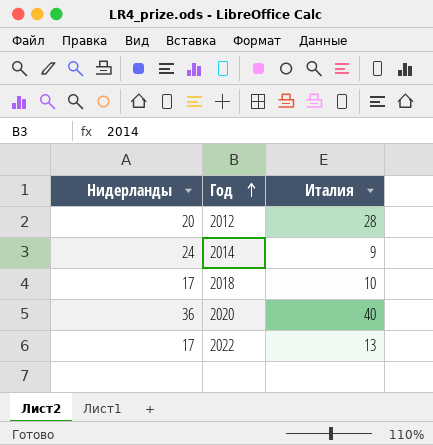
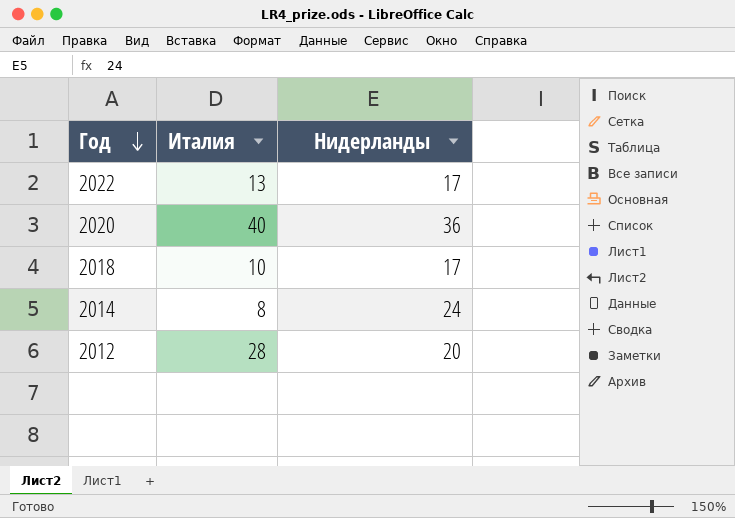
row order: Год ascending -> Год descending
column Нидерланды | position: 1 -> 3
2014 | Италия: 9 -> 8

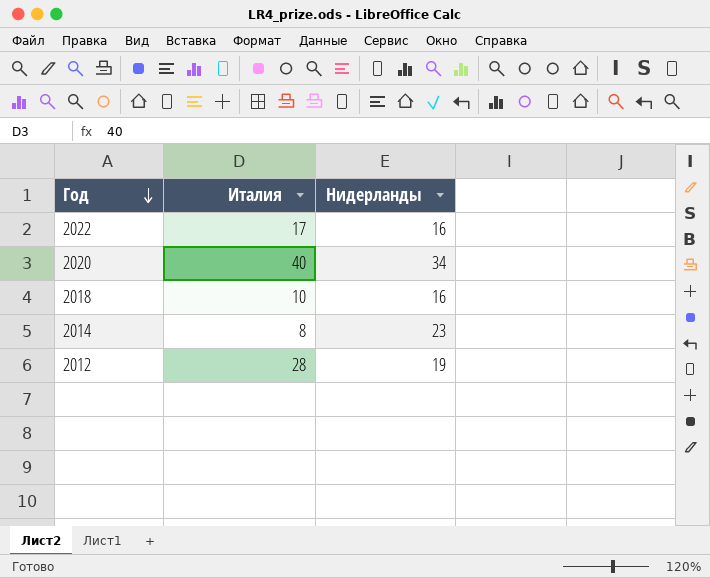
2022 | Италия: 13 -> 17
2022 | Нидерланды: 17 -> 16
2020 | Нидерланды: 36 -> 34
2018 | Нидерланды: 17 -> 16
2014 | Нидерланды: 24 -> 23
2012 | Нидерланды: 20 -> 19

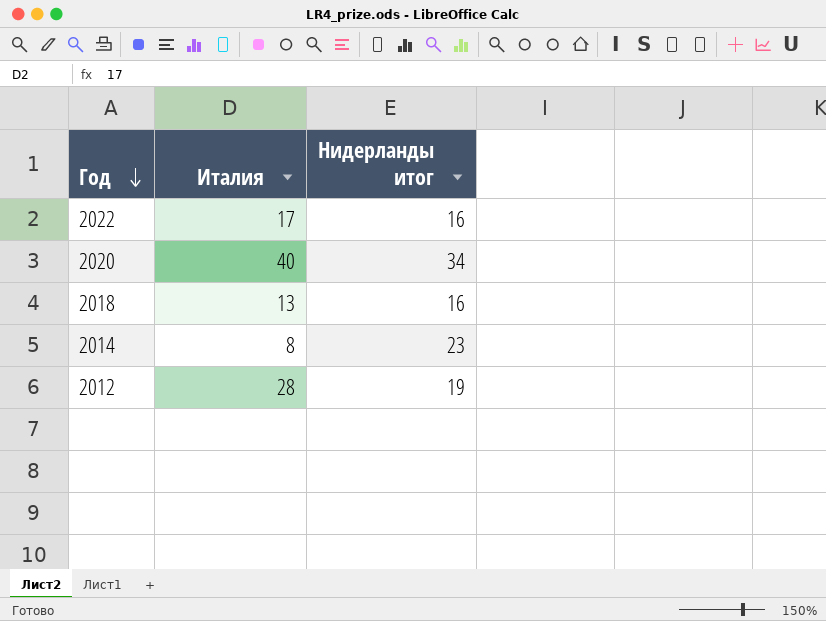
column name: Нидерланды -> Нидерланды итог
2018 | Италия: 10 -> 13

